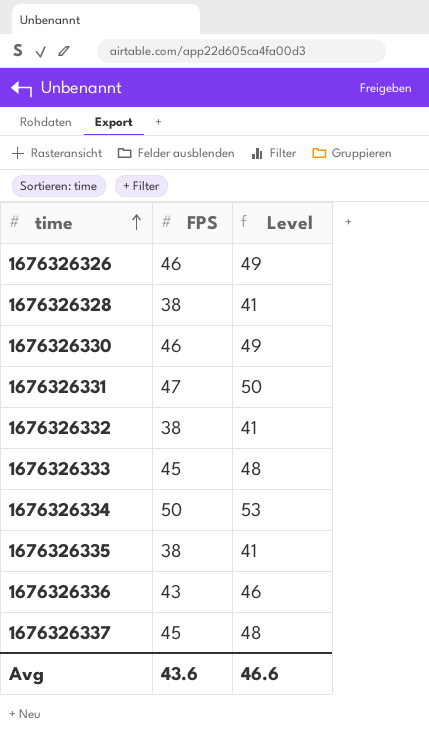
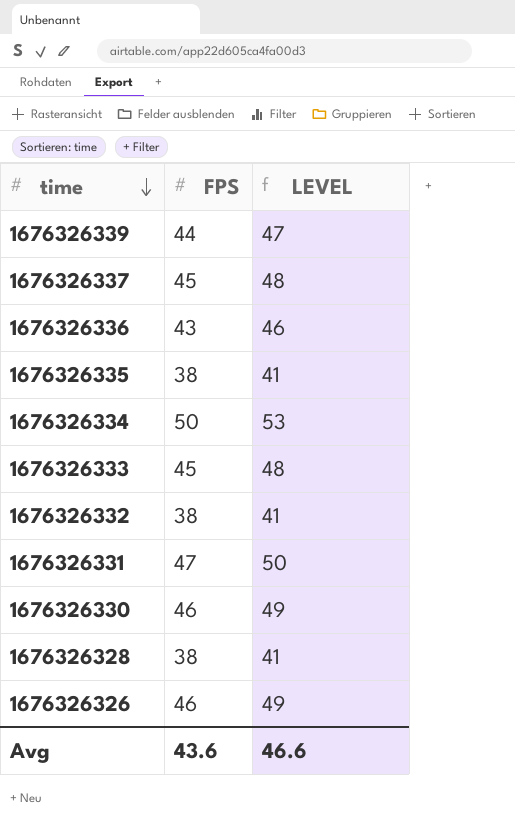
row order: time ascending -> time descending
column name: Level -> LEVEL
row 1676326339: none -> 44 | 47

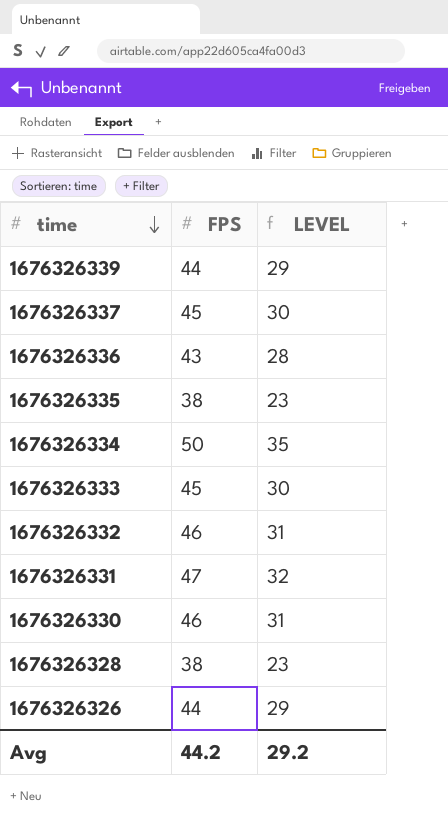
column LEVEL | formula: [FPS] + 3 -> [FPS] - 15
1676326332 | FPS: 38 -> 46
1676326326 | FPS: 46 -> 44
Avg | FPS: 43.6 -> 44.2
Avg | LEVEL: 46.6 -> 29.2

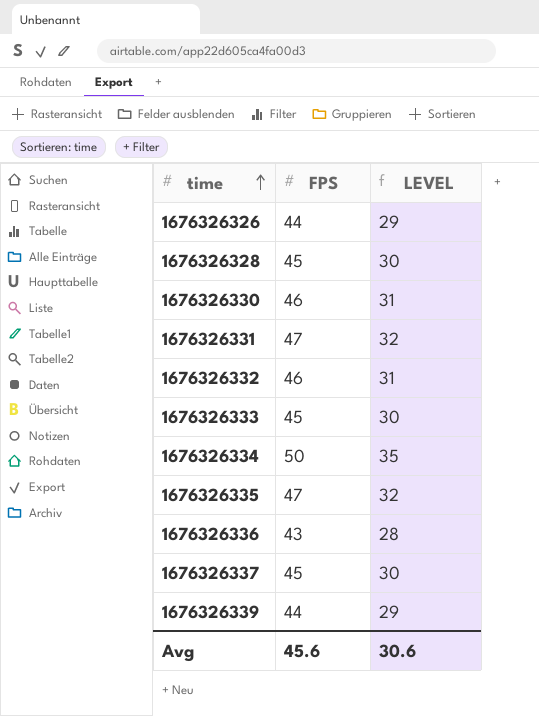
row order: time descending -> time ascending
1676326328 | FPS: 38 -> 45
1676326328 | LEVEL: 23 -> 30
1676326335 | FPS: 38 -> 47
1676326335 | LEVEL: 23 -> 32
Avg | FPS: 44.2 -> 45.6
Avg | LEVEL: 29.2 -> 30.6

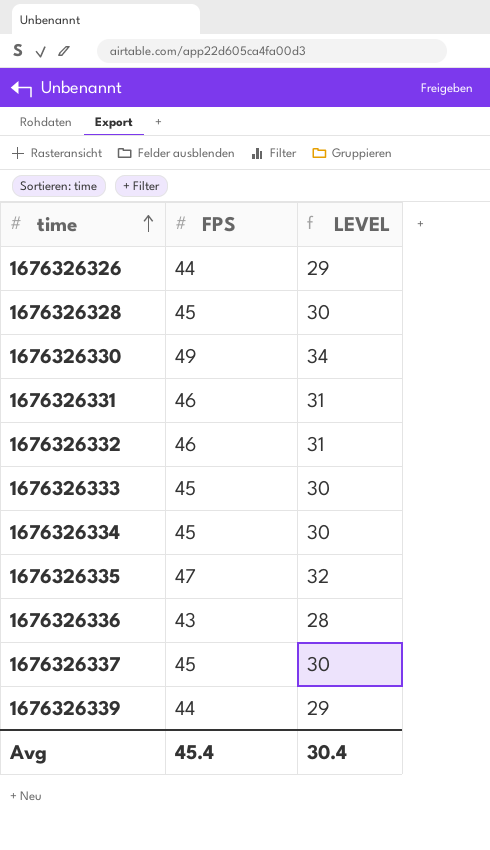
1676326330 | FPS: 46 -> 49
1676326330 | LEVEL: 31 -> 34
1676326331 | FPS: 47 -> 46
1676326331 | LEVEL: 32 -> 31
1676326334 | FPS: 50 -> 45
1676326334 | LEVEL: 35 -> 30
Avg | FPS: 45.6 -> 45.4
Avg | LEVEL: 30.6 -> 30.4

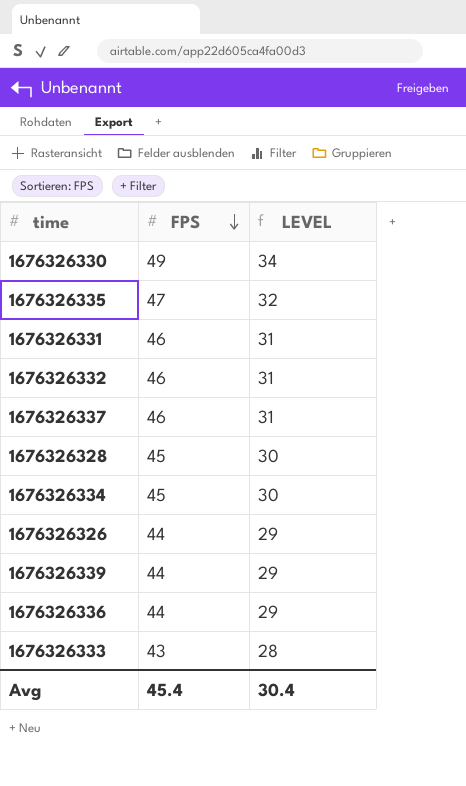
row order: time ascending -> FPS descending
1676326337 | FPS: 45 -> 46
1676326337 | LEVEL: 30 -> 31
1676326336 | FPS: 43 -> 44
1676326336 | LEVEL: 28 -> 29
1676326333 | FPS: 45 -> 43
1676326333 | LEVEL: 30 -> 28

